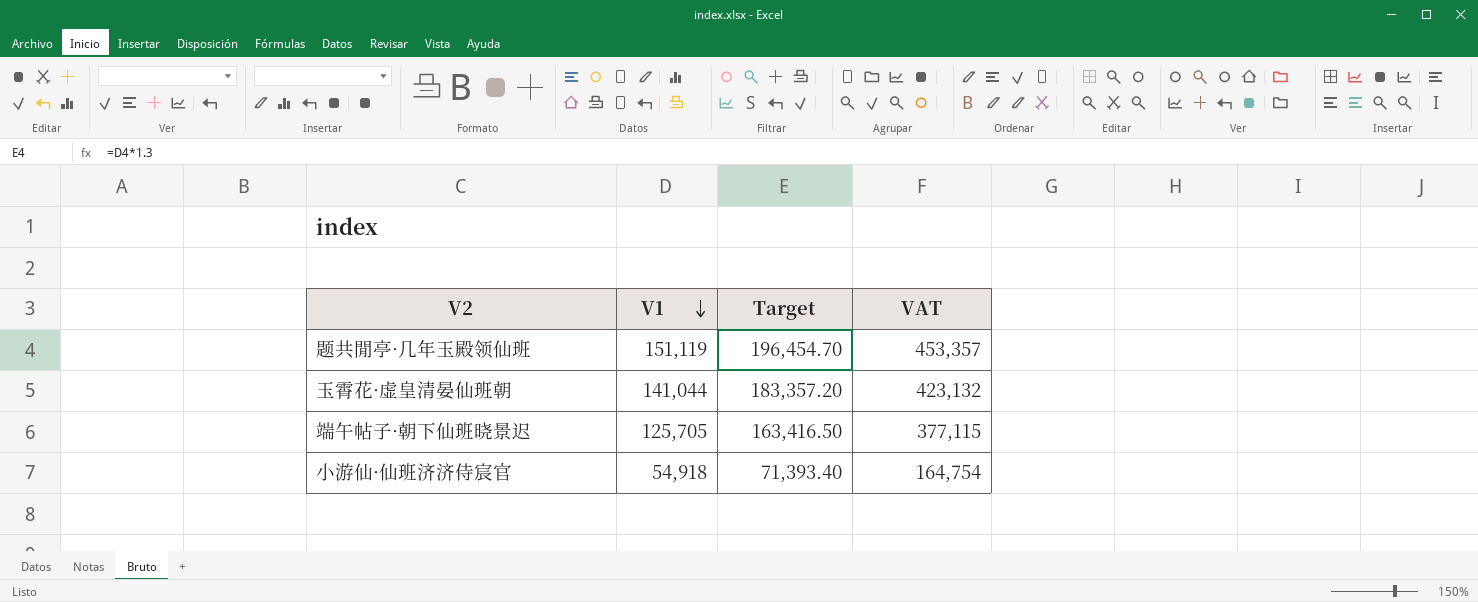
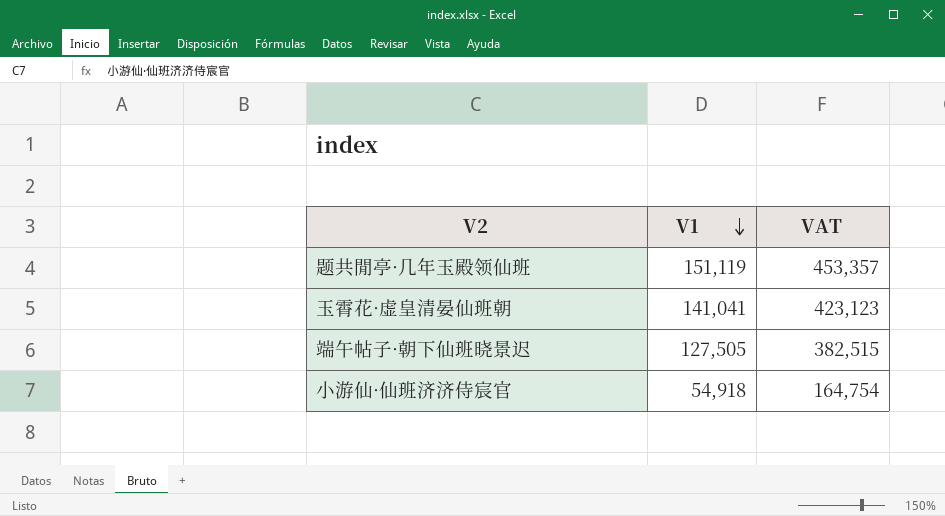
column Target | formula: [V1] * 1.3 -> none
玉霄花·虚皇清晏仙班朝 | V1: 141,044 -> 141,041
玉霄花·虚皇清晏仙班朝 | VAT: 423,132 -> 423,123
端午帖子·朝下仙班晓景迟 | V1: 125,705 -> 127,505
端午帖子·朝下仙班晓景迟 | VAT: 377,115 -> 382,515

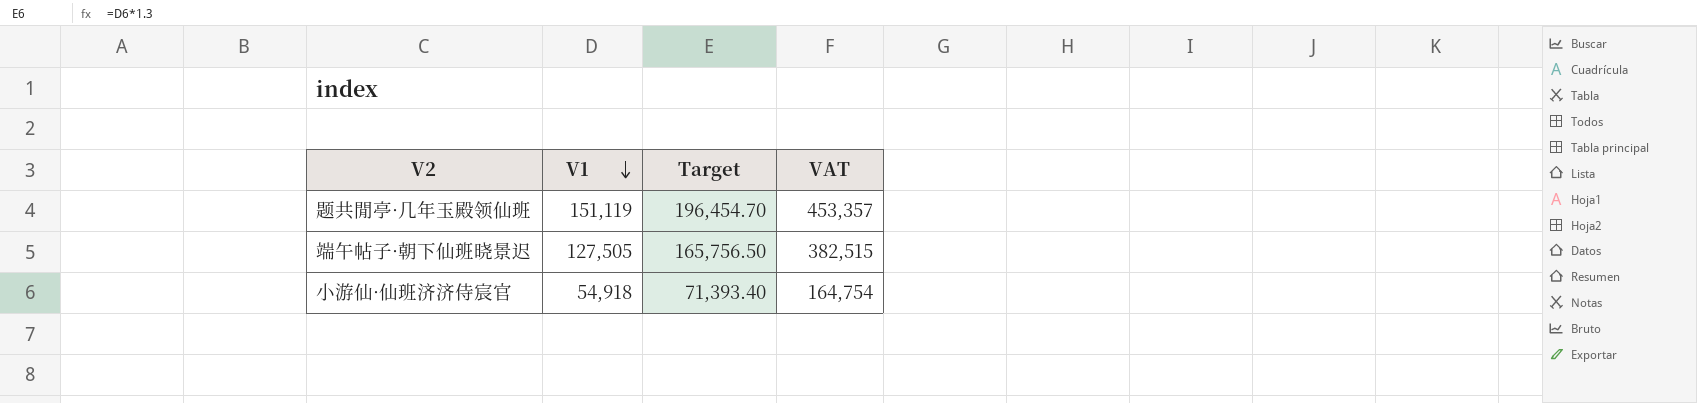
column Target | formula: none -> [V1] * 1.3
row 玉霄花·虚皇清晏仙班朝: 141,041 | 423,123 -> none

